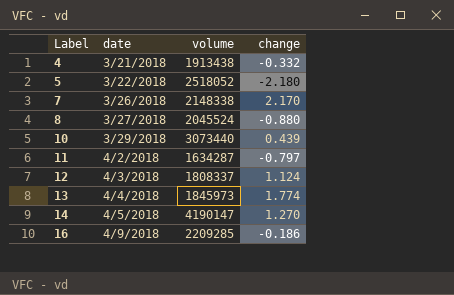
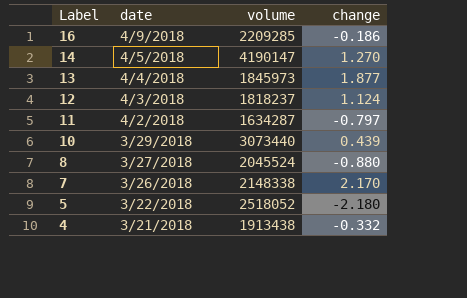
row order: Label ascending -> Label descending
13 | change: 1.774 -> 1.877
12 | volume: 1808337 -> 1818237

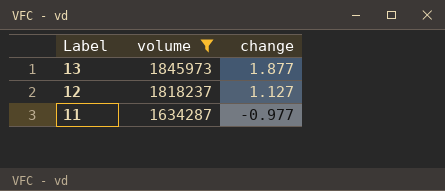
filter: none -> volume <= 1845973
column date | position: 2 -> none
12 | change: 1.124 -> 1.127
11 | change: -0.797 -> -0.977

